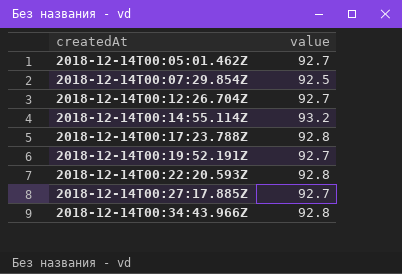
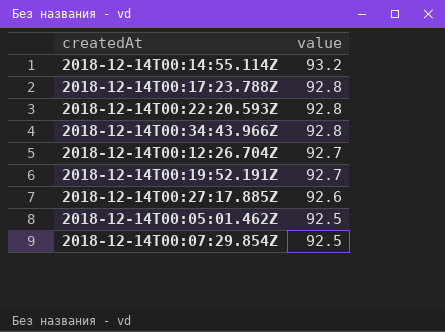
row order: createdAt ascending -> value descending
2018-12-14T00:27:17.885Z | value: 92.7 -> 92.6
2018-12-14T00:05:01.462Z | value: 92.7 -> 92.5

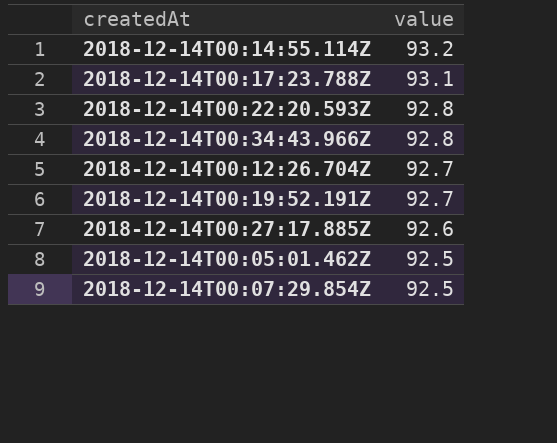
2018-12-14T00:17:23.788Z | value: 92.8 -> 93.1

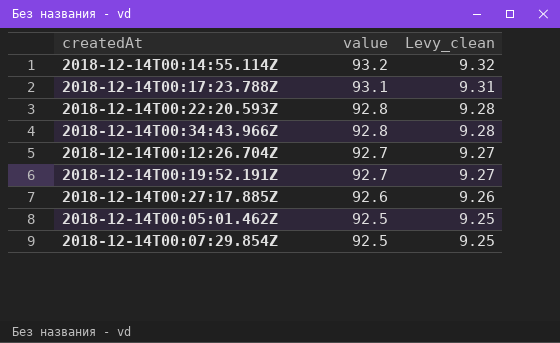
column Levy_clean | formula: none -> [value] * 0.1

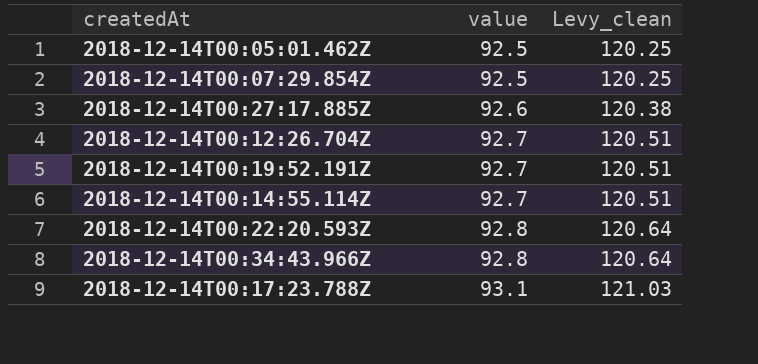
row order: value descending -> value ascending
column Levy_clean | formula: [value] * 0.1 -> [value] * 1.3
2018-12-14T00:14:55.114Z | value: 93.2 -> 92.7

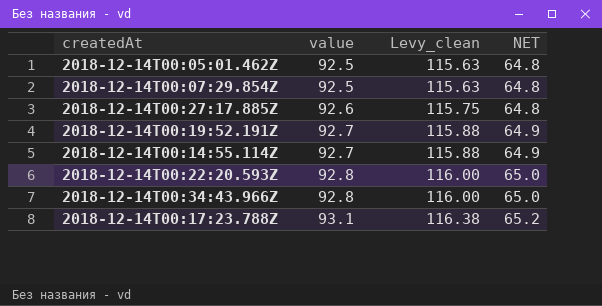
column Levy_clean | formula: [value] * 1.3 -> [value] * 1.25
column NET | formula: none -> [value] * 0.7
row 2018-12-14T00:12:26.704Z: 92.7 | 120.51 -> none

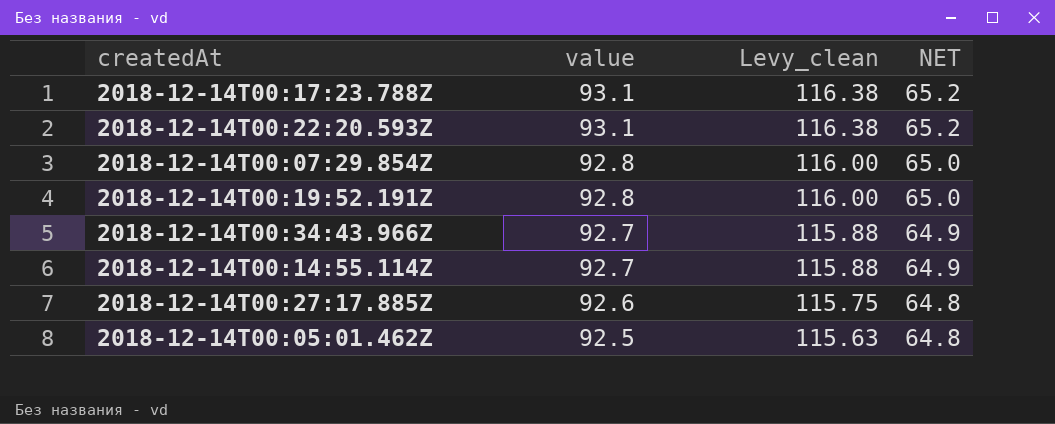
row order: value ascending -> value descending
2018-12-14T00:22:20.593Z | value: 92.8 -> 93.1
2018-12-14T00:22:20.593Z | Levy_clean: 116.00 -> 116.38
2018-12-14T00:22:20.593Z | NET: 65.0 -> 65.2
2018-12-14T00:07:29.854Z | value: 92.5 -> 92.8
2018-12-14T00:07:29.854Z | Levy_clean: 115.63 -> 116.00
2018-12-14T00:07:29.854Z | NET: 64.8 -> 65.0
2018-12-14T00:19:52.191Z | value: 92.7 -> 92.8
2018-12-14T00:19:52.191Z | Levy_clean: 115.88 -> 116.00
2018-12-14T00:19:52.191Z | NET: 64.9 -> 65.0
2018-12-14T00:34:43.966Z | value: 92.8 -> 92.7
2018-12-14T00:34:43.966Z | Levy_clean: 116.00 -> 115.88
2018-12-14T00:34:43.966Z | NET: 65.0 -> 64.9

